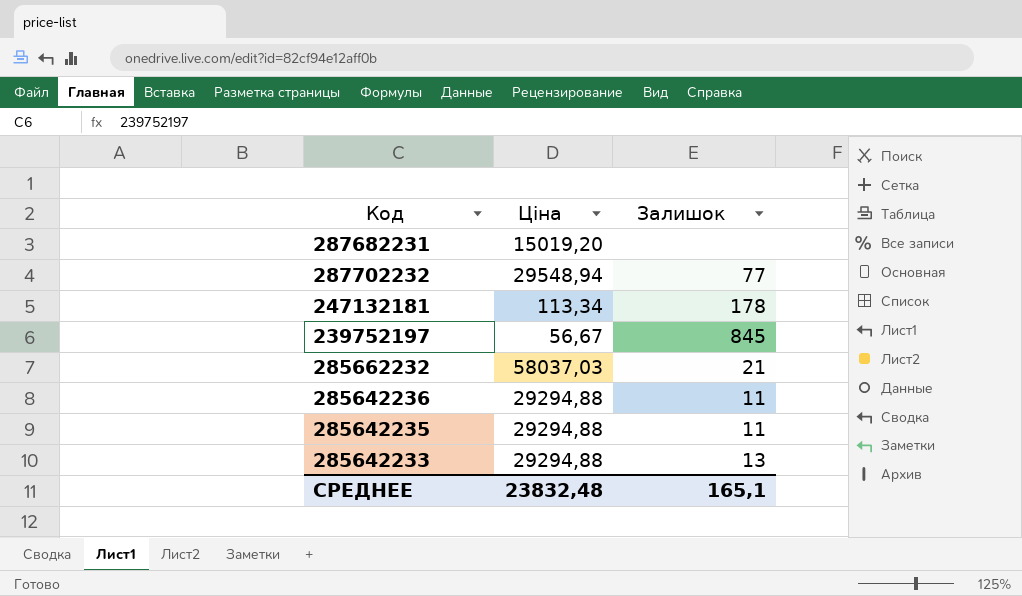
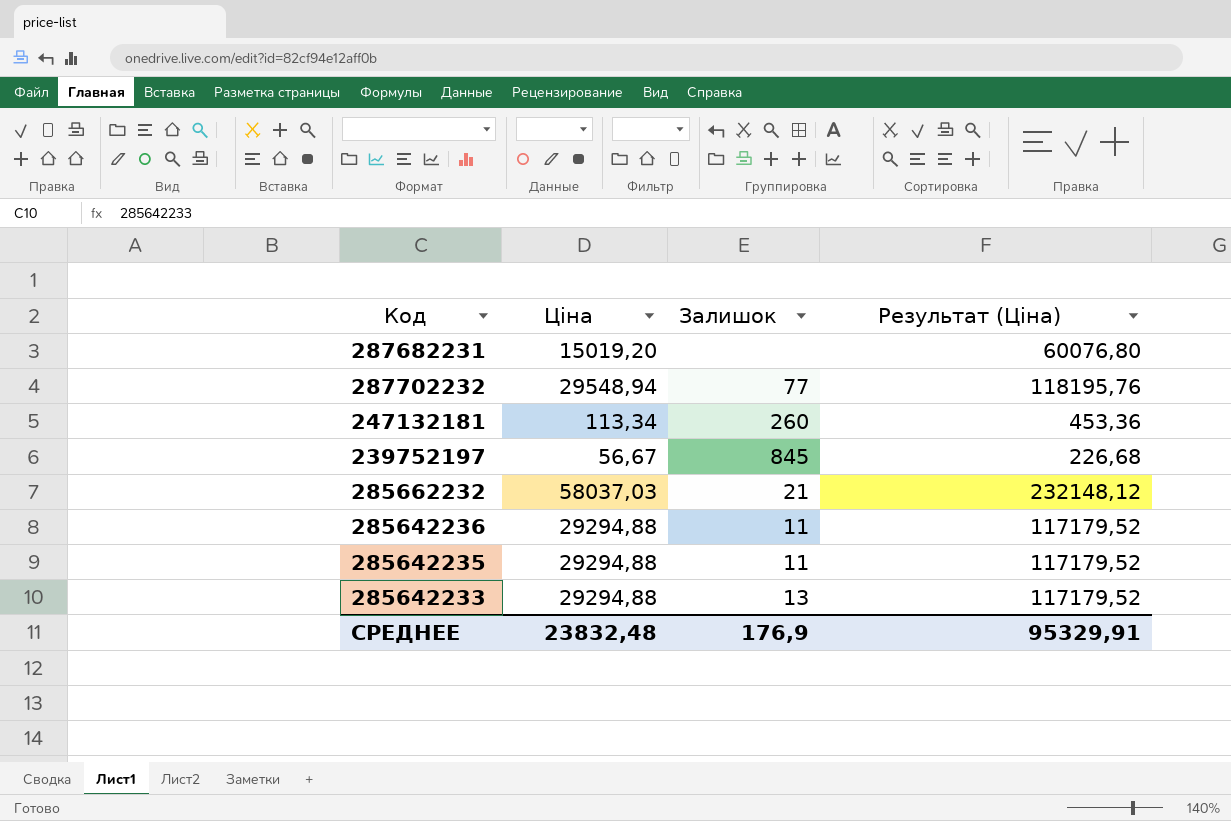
column Результат (Ціна) | formula: none -> [Ціна] * 4
247132181 | Залишок: 178 -> 260
СРЕДНЕЕ | Залишок: 165,1 -> 176,9

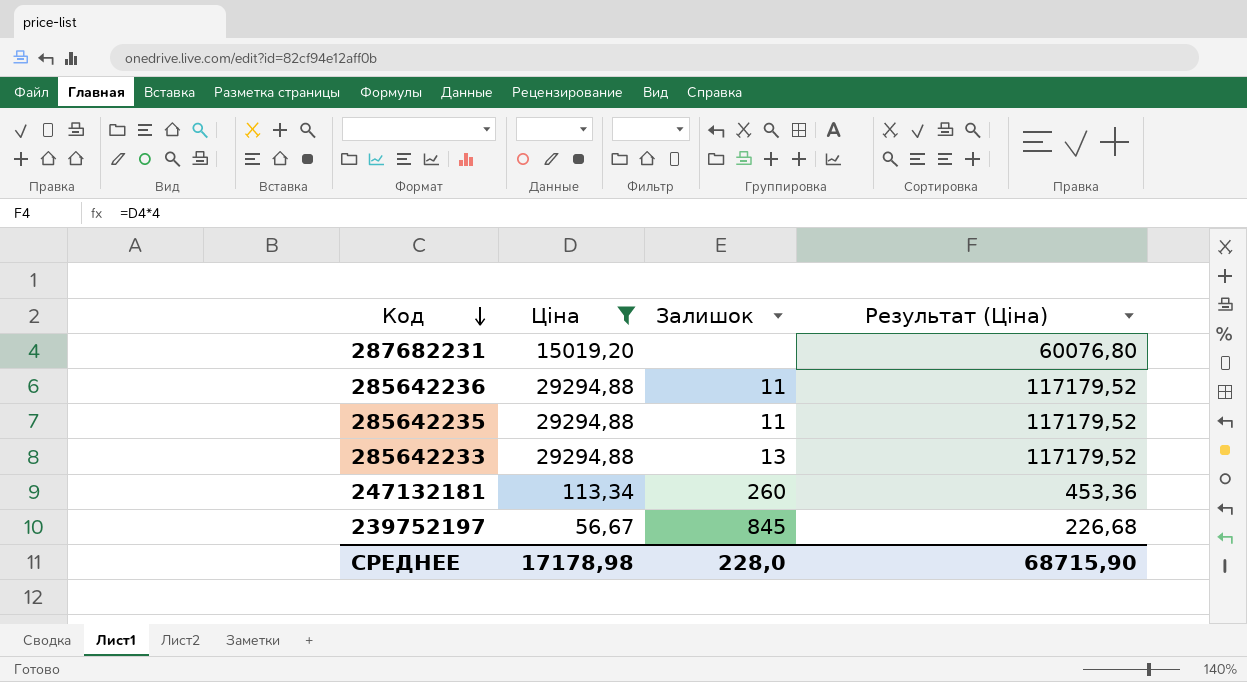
filter: none -> Ціна <= 29294,88
row order: none -> Код descending
СРЕДНЕЕ | Ціна: 23832,48 -> 17178,98
СРЕДНЕЕ | Залишок: 176,9 -> 228,0
СРЕДНЕЕ | Результат (Ціна): 95329,91 -> 68715,90

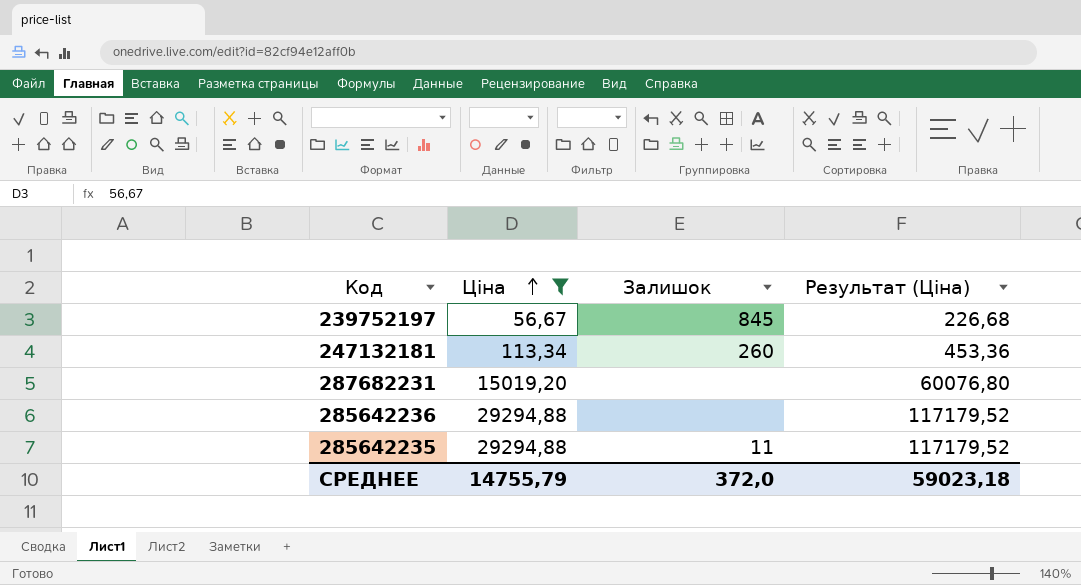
row order: Код descending -> Ціна ascending
row 285642233: 29294,88 | 13 | 117179,52 -> none
285642236 | Залишок: 11 -> none
СРЕДНЕЕ | Ціна: 17178,98 -> 14755,79
СРЕДНЕЕ | Залишок: 228,0 -> 372,0
СРЕДНЕЕ | Результат (Ціна): 68715,90 -> 59023,18

